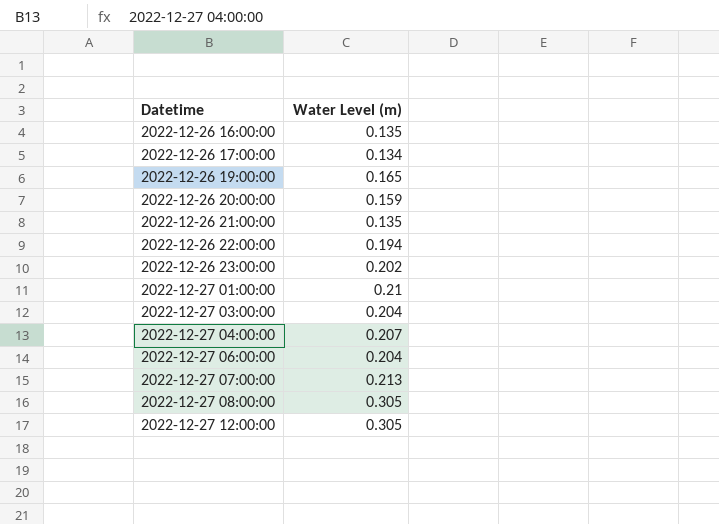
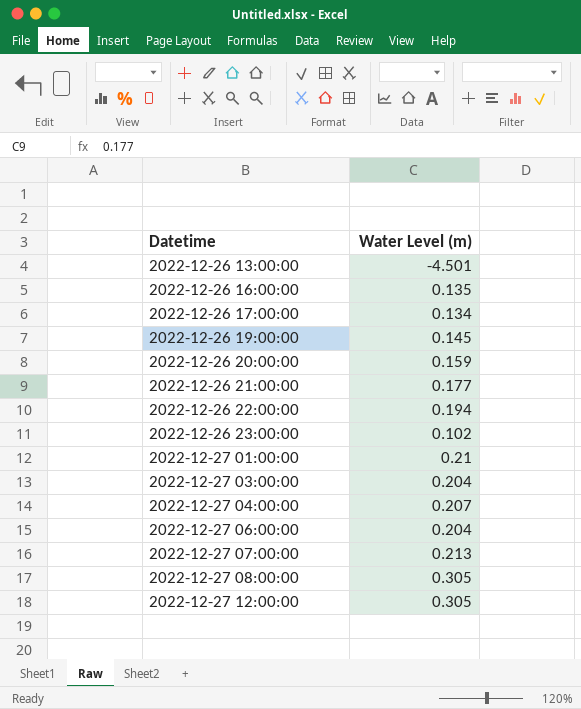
row 2022-12-26 13:00:00: none -> -4.501
2022-12-26 19:00:00 | Water Level (m): 0.165 -> 0.145
2022-12-26 21:00:00 | Water Level (m): 0.135 -> 0.177
2022-12-26 23:00:00 | Water Level (m): 0.202 -> 0.102

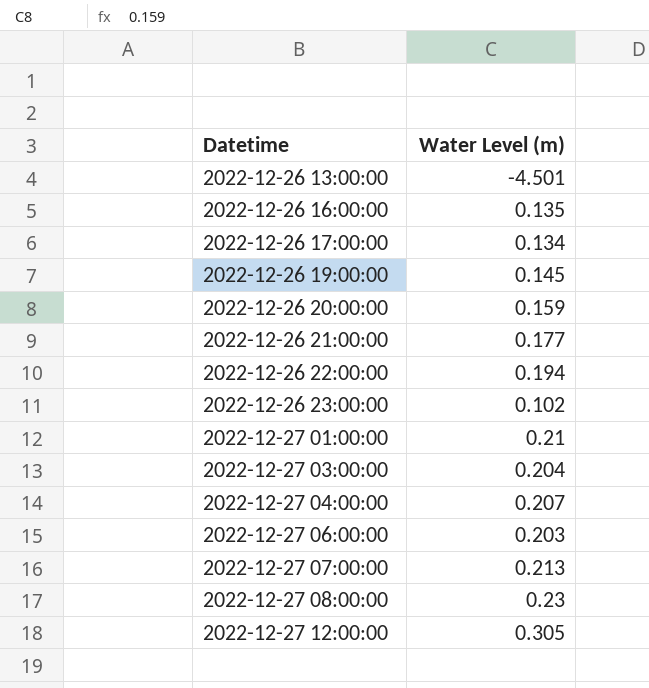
2022-12-27 06:00:00 | Water Level (m): 0.204 -> 0.203
2022-12-27 08:00:00 | Water Level (m): 0.305 -> 0.23

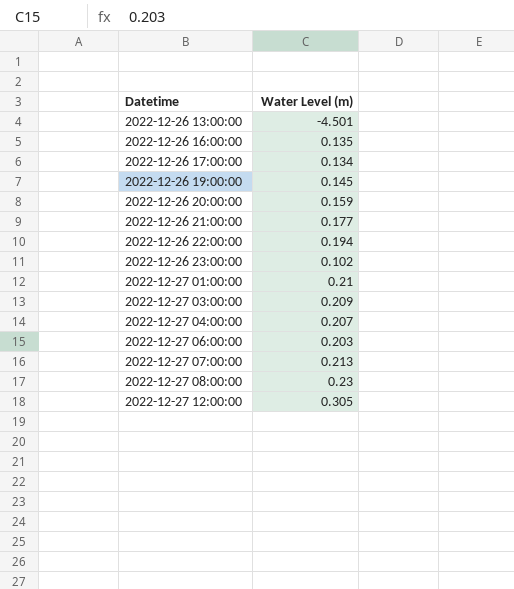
2022-12-27 03:00:00 | Water Level (m): 0.204 -> 0.209

